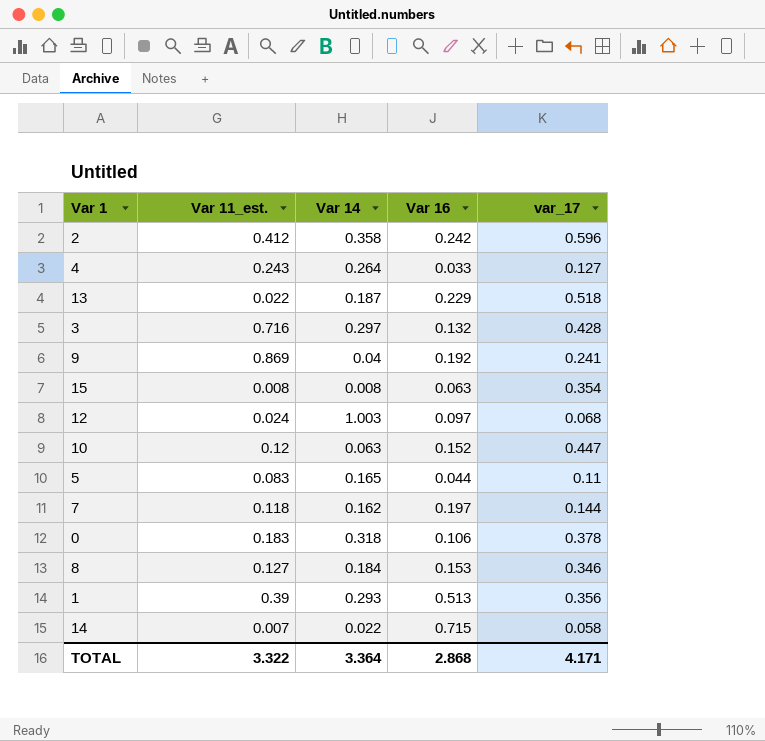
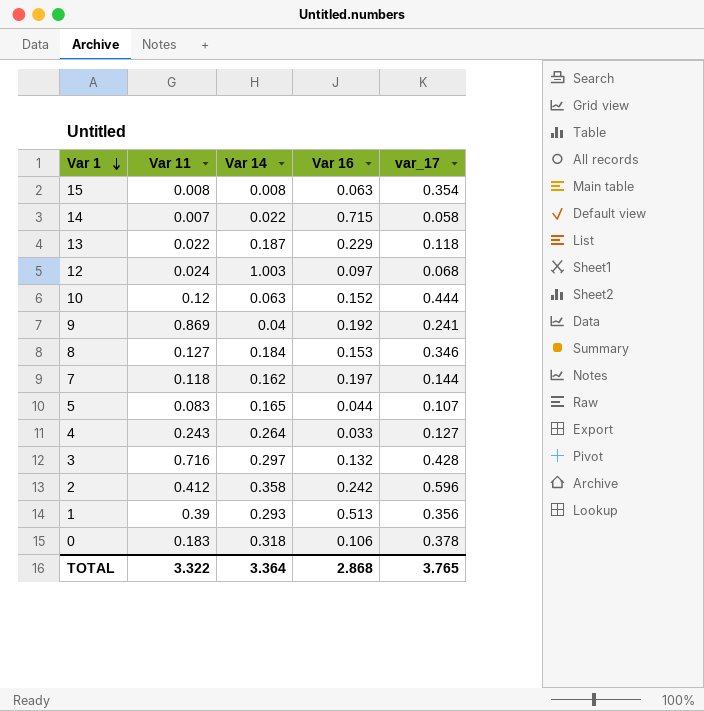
row order: none -> Var 1 descending
column name: Var 11_est. -> Var 11
13 | var_17: 0.518 -> 0.118
10 | var_17: 0.447 -> 0.444
5 | var_17: 0.11 -> 0.107
TOTAL | var_17: 4.171 -> 3.765

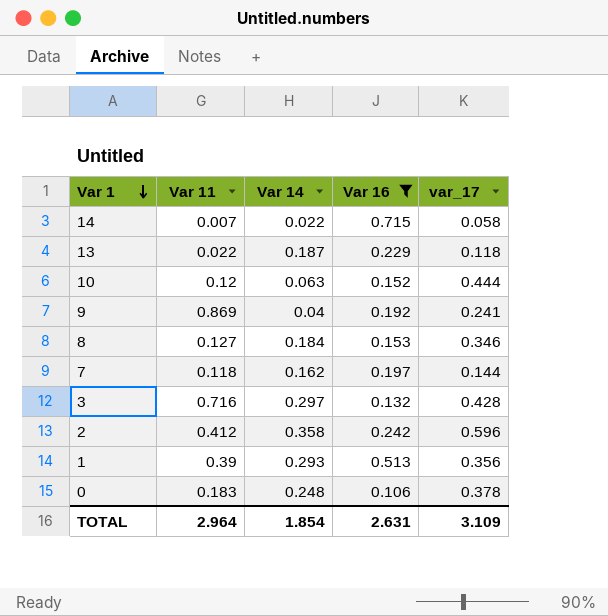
filter: none -> Var 16 >= 0.106
0 | Var 14: 0.318 -> 0.248
TOTAL | Var 11: 3.322 -> 2.964
TOTAL | Var 14: 3.364 -> 1.854
TOTAL | Var 16: 2.868 -> 2.631
TOTAL | var_17: 3.765 -> 3.109

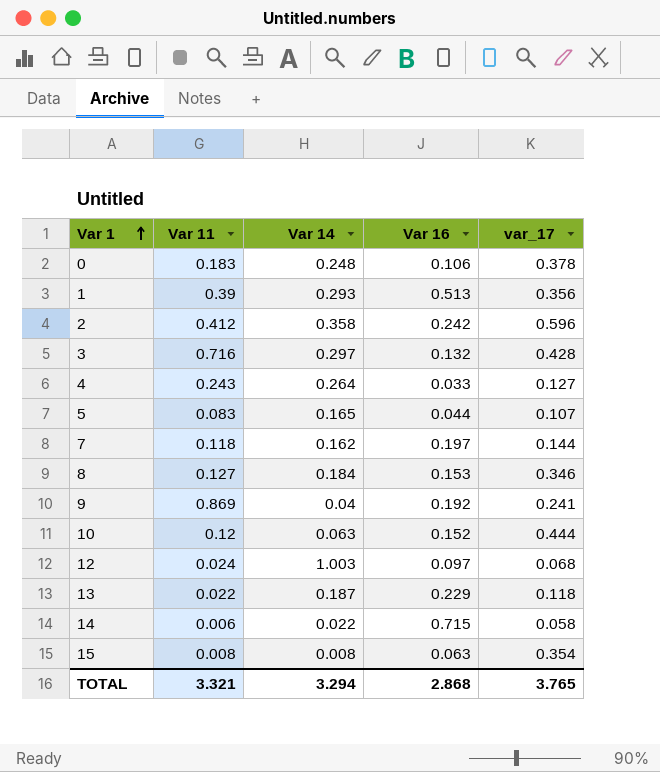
filter: Var 16 >= 0.106 -> none
row order: Var 1 descending -> Var 1 ascending
14 | Var 11: 0.007 -> 0.006
TOTAL | Var 11: 2.964 -> 3.321
TOTAL | Var 14: 1.854 -> 3.294
TOTAL | Var 16: 2.631 -> 2.868
TOTAL | var_17: 3.109 -> 3.765

